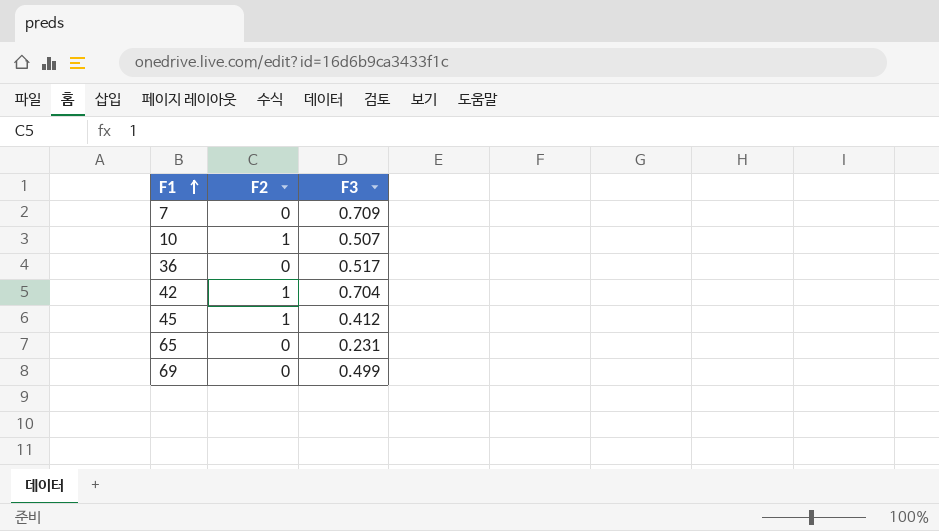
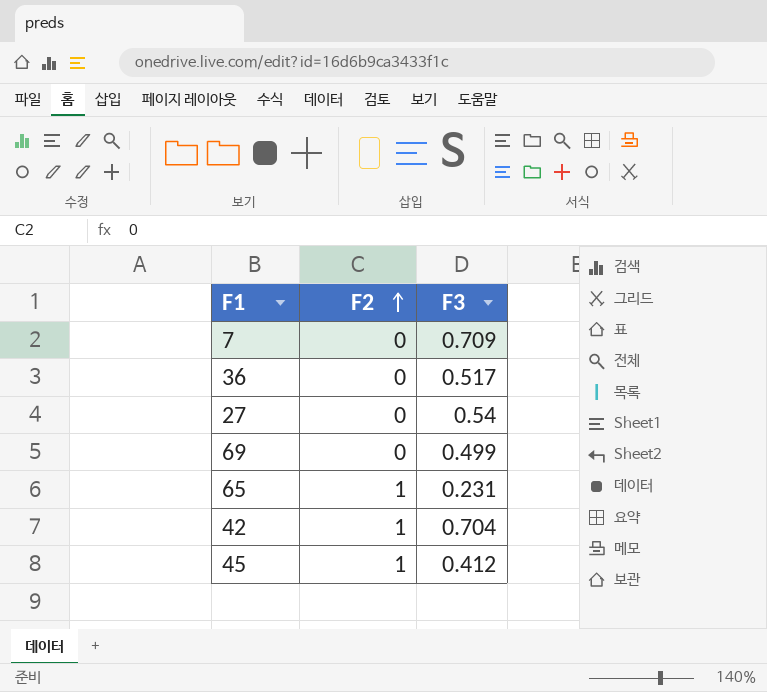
row order: F1 ascending -> F2 ascending
row 10: 1 | 0.507 -> none
row 27: none -> 0 | 0.54
65 | F2: 0 -> 1

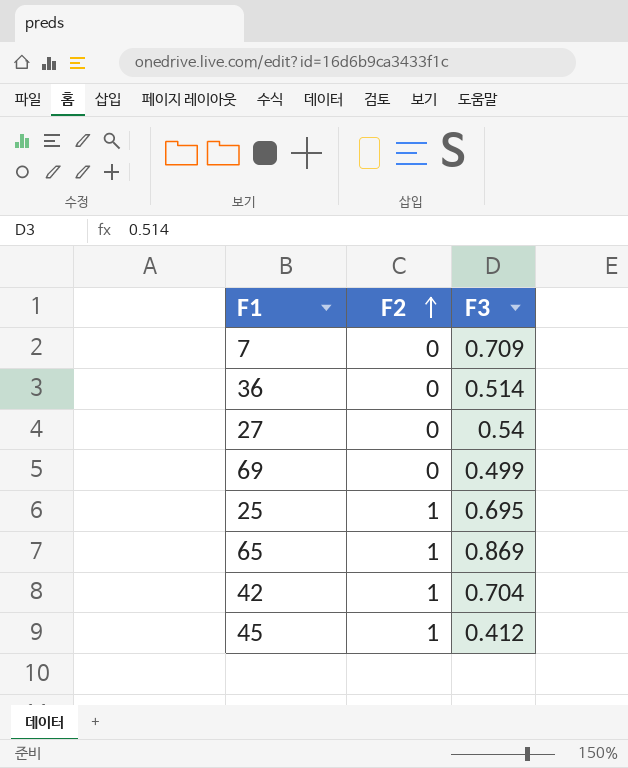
36 | F3: 0.517 -> 0.514
row 25: none -> 1 | 0.695
65 | F3: 0.231 -> 0.869

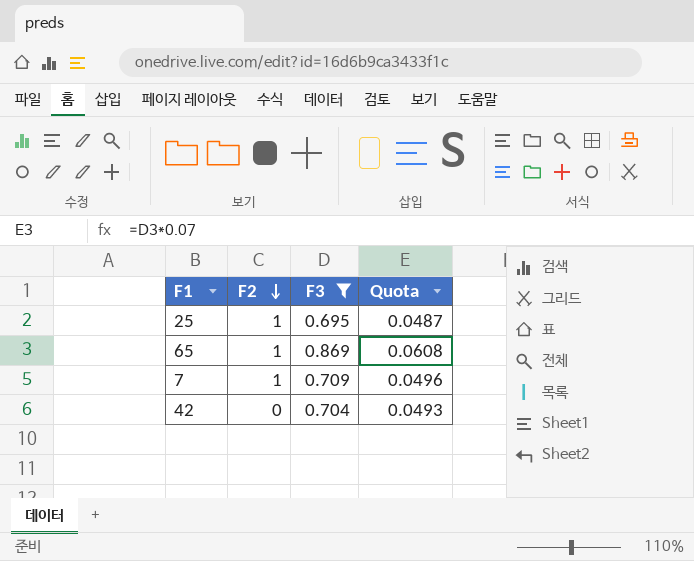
filter: none -> F3 >= 0.695
row order: F2 ascending -> F2 descending
column Quota | formula: none -> [F3] * 0.07
7 | F2: 0 -> 1
42 | F2: 1 -> 0

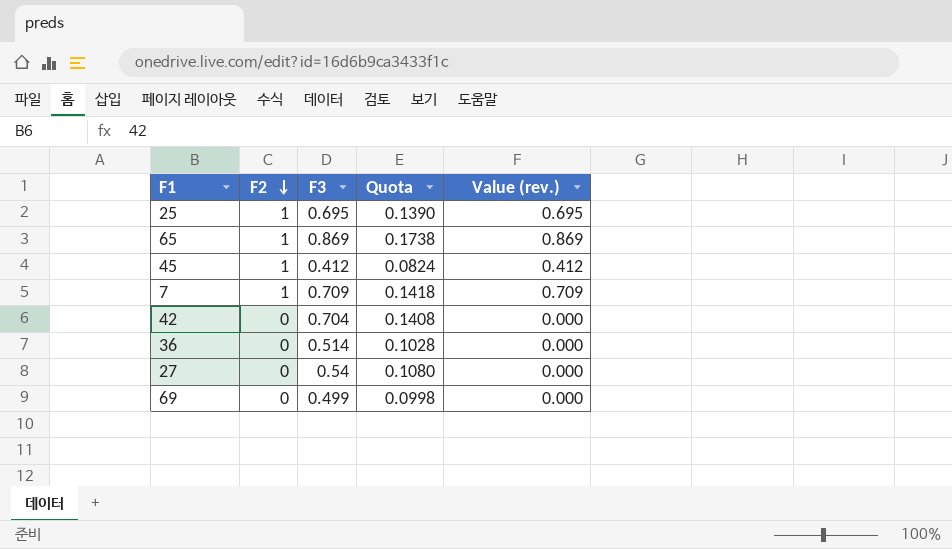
filter: F3 >= 0.695 -> none
column Quota | formula: [F3] * 0.07 -> [F3] * 0.2
column Value (rev.) | formula: none -> [F2] * [F3]

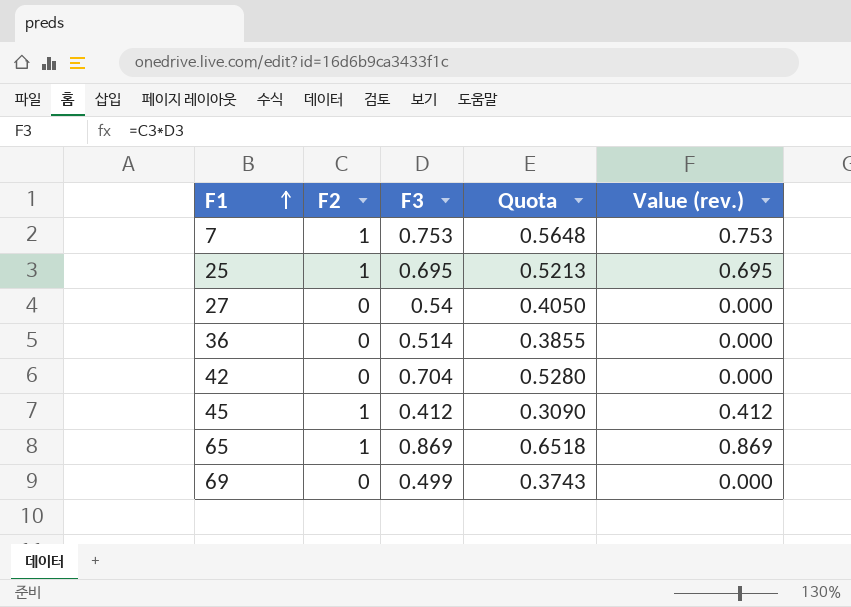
row order: F2 descending -> F1 ascending
column Quota | formula: [F3] * 0.2 -> [F3] * 0.75
7 | F3: 0.709 -> 0.753
7 | Value (rev.): 0.709 -> 0.753

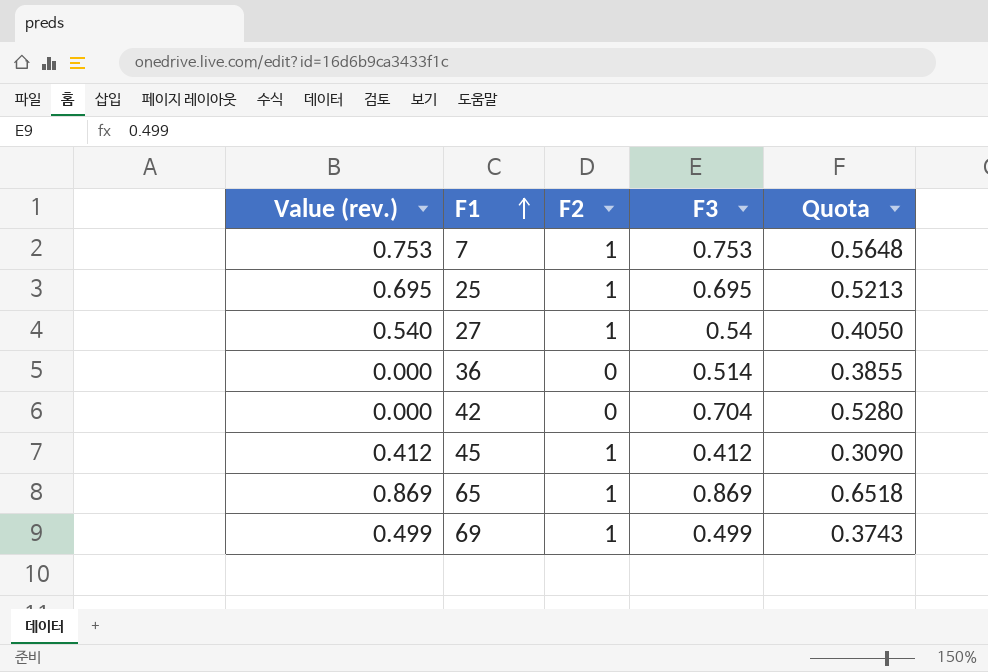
column Value (rev.) | position: 5 -> 1
27 | Value (rev.): 0.000 -> 0.540
27 | F2: 0 -> 1
69 | Value (rev.): 0.000 -> 0.499
69 | F2: 0 -> 1

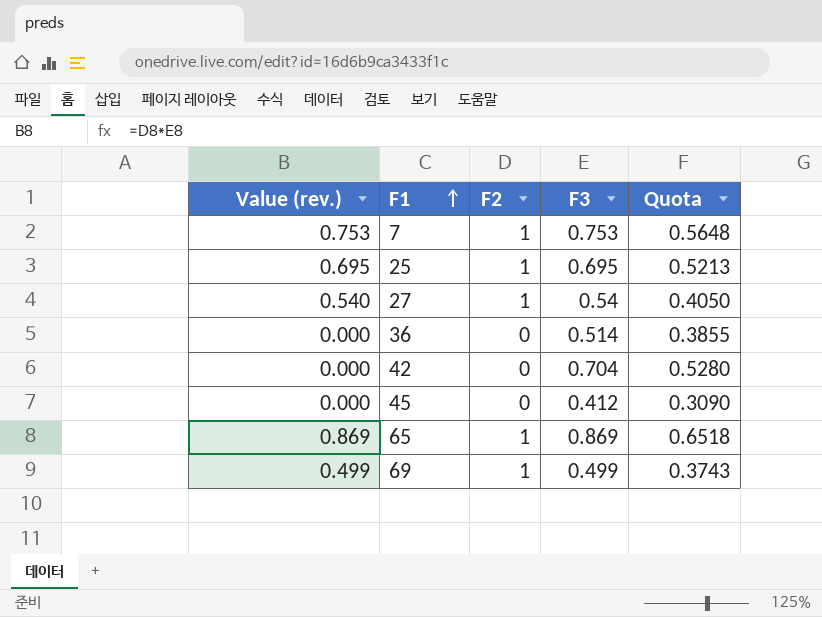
45 | Value (rev.): 0.412 -> 0.000
45 | F2: 1 -> 0

